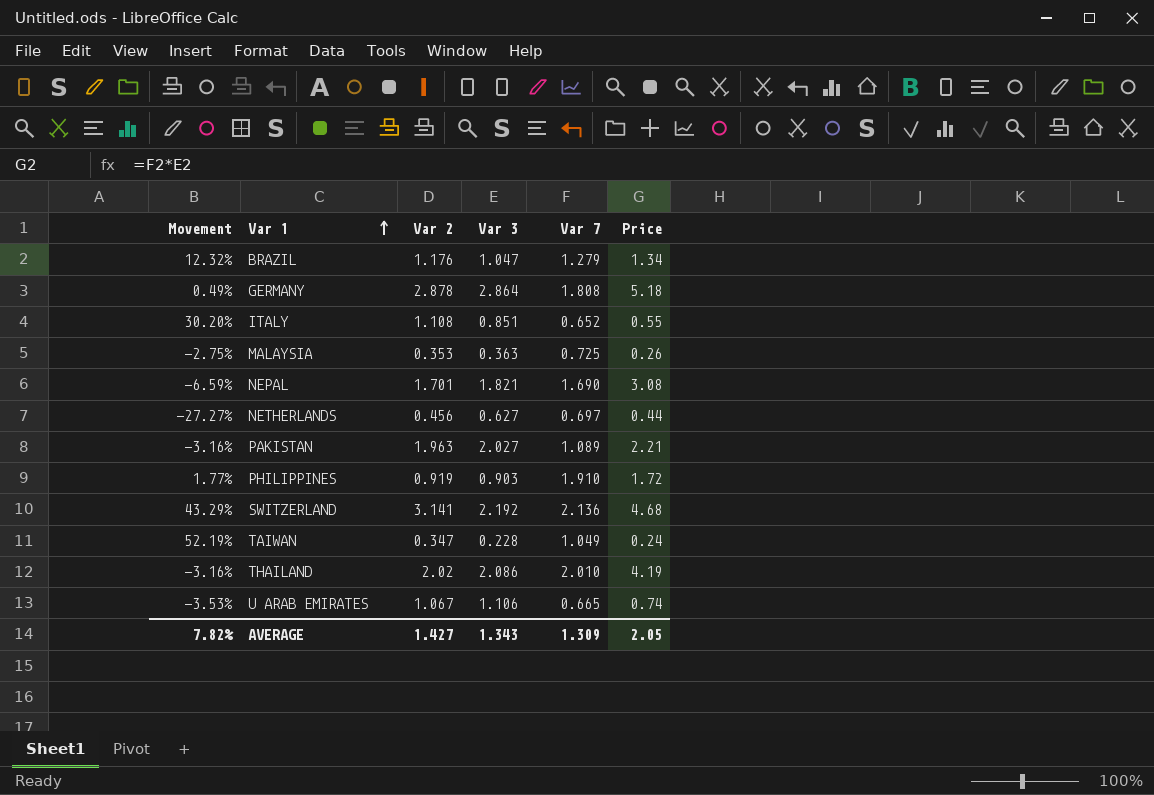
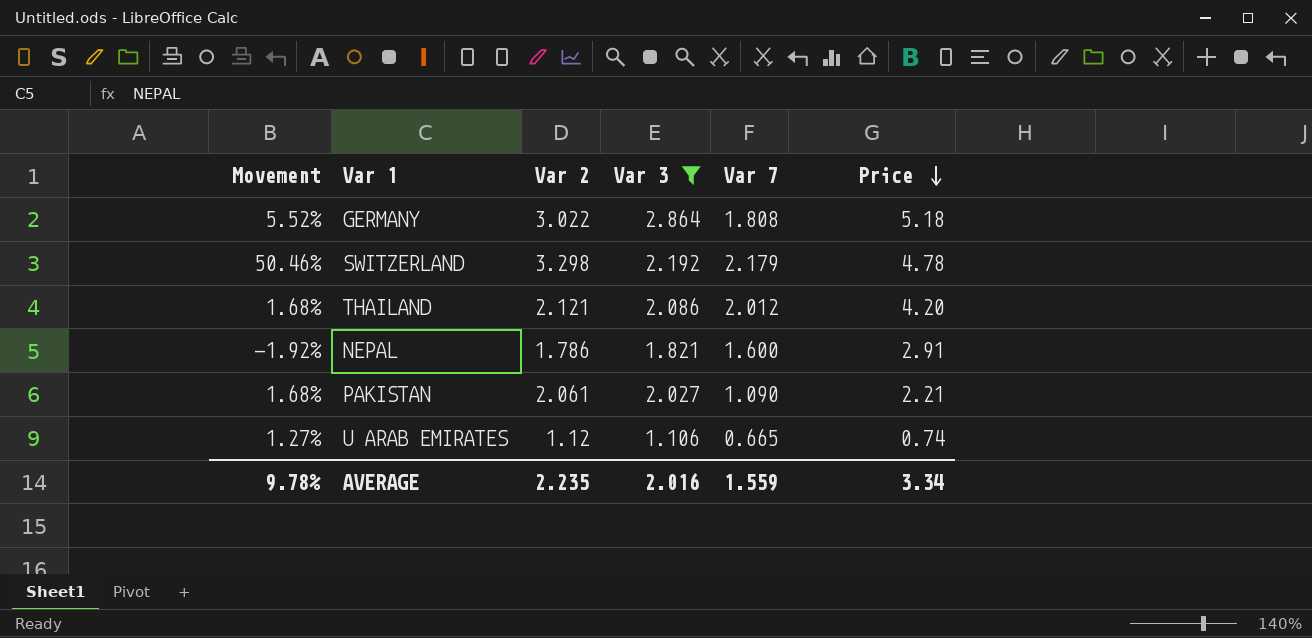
filter: none -> Var 3 >= 1.106
row order: Var 1 ascending -> Price descending
GERMANY | Movement: 0.49% -> 5.52%
GERMANY | Var 2: 2.878 -> 3.022
SWITZERLAND | Movement: 43.29% -> 50.46%
SWITZERLAND | Var 2: 3.141 -> 3.298
SWITZERLAND | Var 7: 2.136 -> 2.179
SWITZERLAND | Price: 4.68 -> 4.78
THAILAND | Movement: -3.16% -> 1.68%
THAILAND | Var 2: 2.02 -> 2.121
THAILAND | Var 7: 2.010 -> 2.012
THAILAND | Price: 4.19 -> 4.20
NEPAL | Movement: -6.59% -> -1.92%
NEPAL | Var 2: 1.701 -> 1.786
NEPAL | Var 7: 1.690 -> 1.600
NEPAL | Price: 3.08 -> 2.91
PAKISTAN | Movement: -3.16% -> 1.68%
PAKISTAN | Var 2: 1.963 -> 2.061
PAKISTAN | Var 7: 1.089 -> 1.090
U ARAB EMIRATES | Movement: -3.53% -> 1.27%
U ARAB EMIRATES | Var 2: 1.067 -> 1.12
AVERAGE | Movement: 7.82% -> 9.78%
AVERAGE | Var 2: 1.427 -> 2.235
AVERAGE | Var 3: 1.343 -> 2.016
AVERAGE | Var 7: 1.309 -> 1.559
AVERAGE | Price: 2.05 -> 3.34

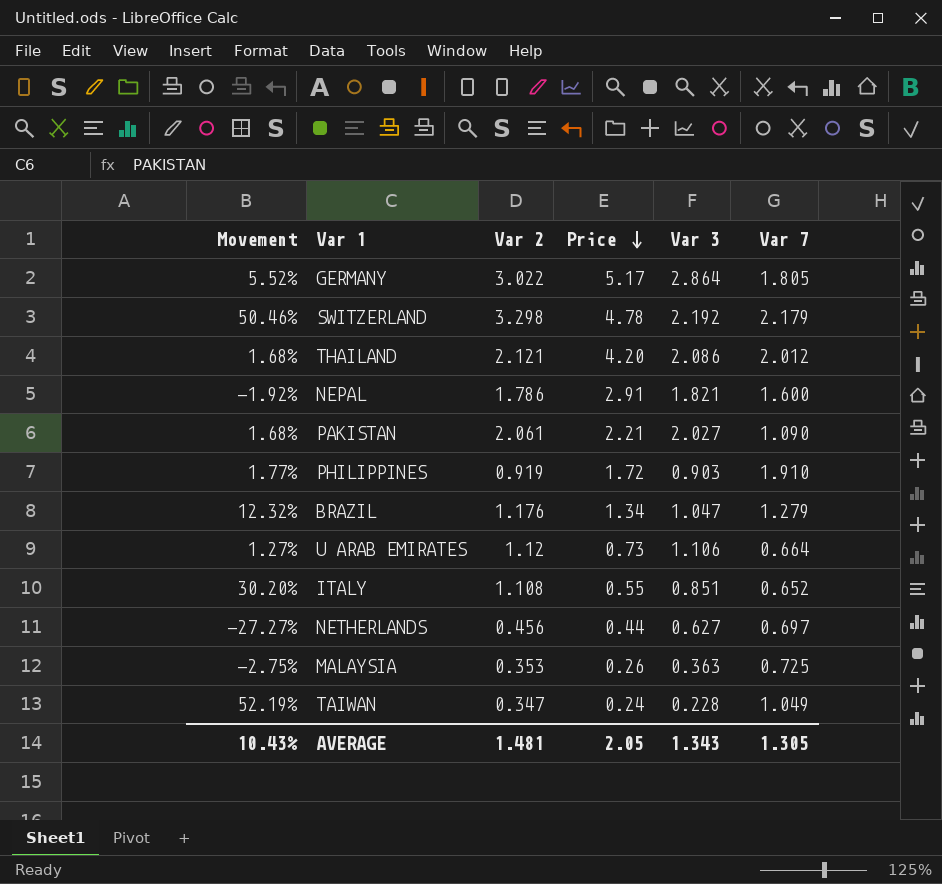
filter: Var 3 >= 1.106 -> none
column Price | position: 6 -> 4
GERMANY | Price: 5.18 -> 5.17
GERMANY | Var 7: 1.808 -> 1.805
U ARAB EMIRATES | Price: 0.74 -> 0.73
U ARAB EMIRATES | Var 7: 0.665 -> 0.664
AVERAGE | Movement: 9.78% -> 10.43%
AVERAGE | Var 2: 2.235 -> 1.481
AVERAGE | Price: 3.34 -> 2.05
AVERAGE | Var 3: 2.016 -> 1.343
AVERAGE | Var 7: 1.559 -> 1.305

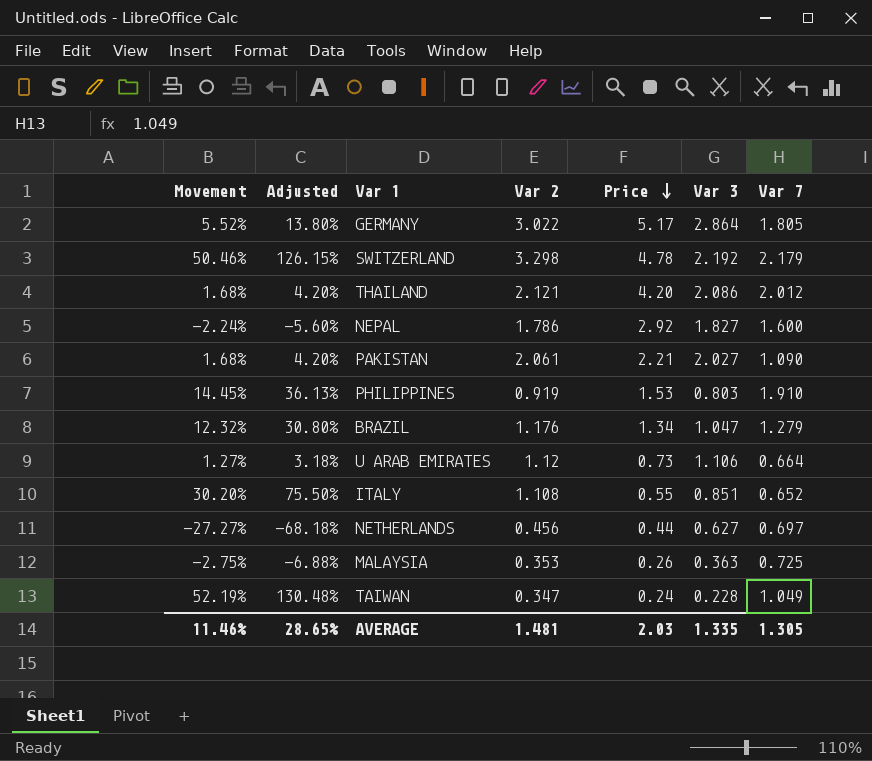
column Adjusted | formula: none -> [Movement] * 2.5
NEPAL | Movement: -1.92% -> -2.24%
NEPAL | Price: 2.91 -> 2.92
NEPAL | Var 3: 1.821 -> 1.827
PHILIPPINES | Movement: 1.77% -> 14.45%
PHILIPPINES | Price: 1.72 -> 1.53
PHILIPPINES | Var 3: 0.903 -> 0.803
AVERAGE | Movement: 10.43% -> 11.46%
AVERAGE | Price: 2.05 -> 2.03
AVERAGE | Var 3: 1.343 -> 1.335

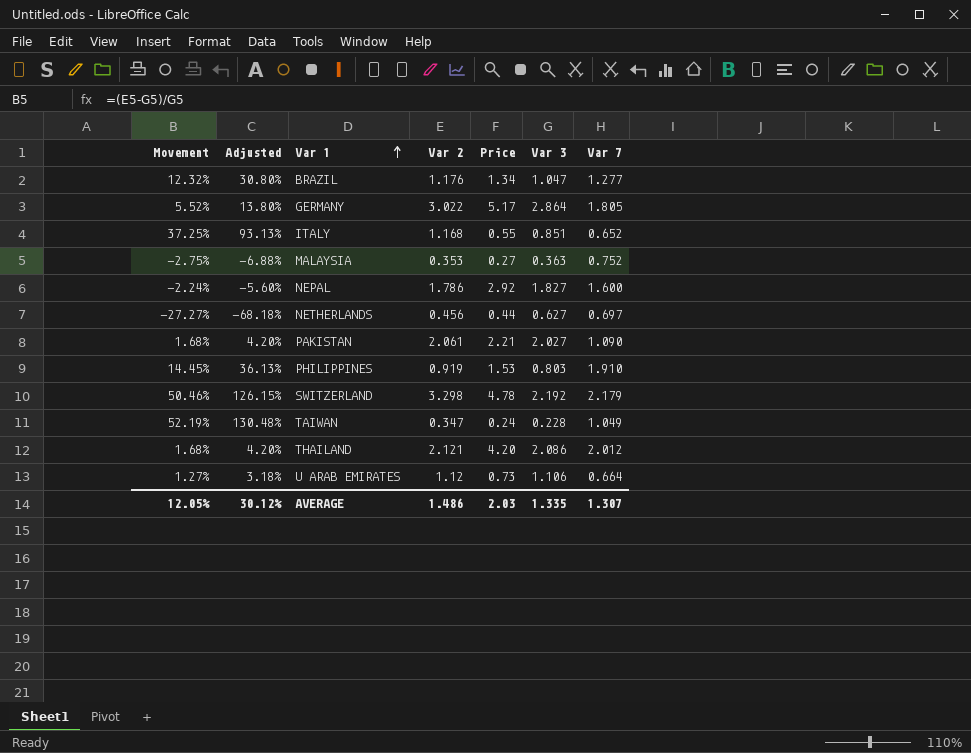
row order: Price descending -> Var 1 ascending
BRAZIL | Var 7: 1.279 -> 1.277
ITALY | Movement: 30.20% -> 37.25%
ITALY | Adjusted: 75.50% -> 93.13%
ITALY | Var 2: 1.108 -> 1.168
MALAYSIA | Price: 0.26 -> 0.27
MALAYSIA | Var 7: 0.725 -> 0.752
AVERAGE | Movement: 11.46% -> 12.05%
AVERAGE | Adjusted: 28.65% -> 30.12%
AVERAGE | Var 2: 1.481 -> 1.486
AVERAGE | Var 7: 1.305 -> 1.307

